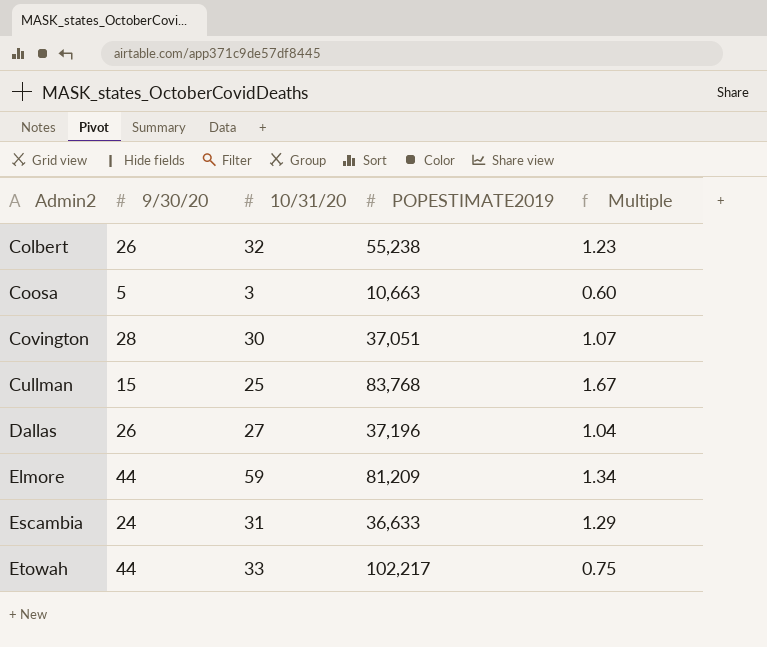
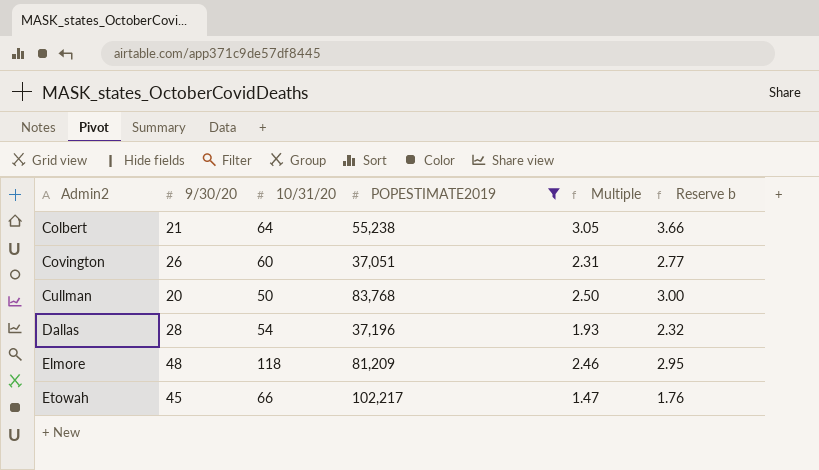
filter: none -> POPESTIMATE2019 >= 37,051
column Reserve b | formula: none -> [Multiple] * 1.2
Colbert | 9/30/20: 26 -> 21
Colbert | 10/31/20: 32 -> 64
Colbert | Multiple: 1.23 -> 3.05
Covington | 9/30/20: 28 -> 26
Covington | 10/31/20: 30 -> 60
Covington | Multiple: 1.07 -> 2.31
Cullman | 9/30/20: 15 -> 20
Cullman | 10/31/20: 25 -> 50
Cullman | Multiple: 1.67 -> 2.50
Dallas | 9/30/20: 26 -> 28
Dallas | 10/31/20: 27 -> 54
Dallas | Multiple: 1.04 -> 1.93
Elmore | 9/30/20: 44 -> 48
Elmore | 10/31/20: 59 -> 118
Elmore | Multiple: 1.34 -> 2.46
Etowah | 9/30/20: 44 -> 45
Etowah | 10/31/20: 33 -> 66
Etowah | Multiple: 0.75 -> 1.47

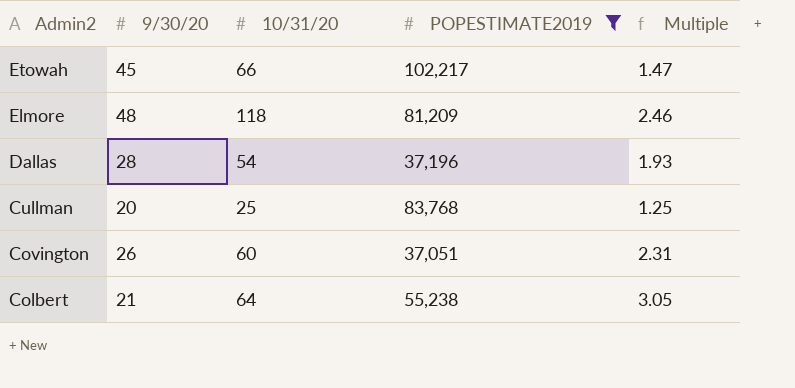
row order: Admin2 ascending -> Admin2 descending
column Reserve b | formula: [Multiple] * 1.2 -> none
Cullman | 10/31/20: 50 -> 25
Cullman | Multiple: 2.50 -> 1.25

